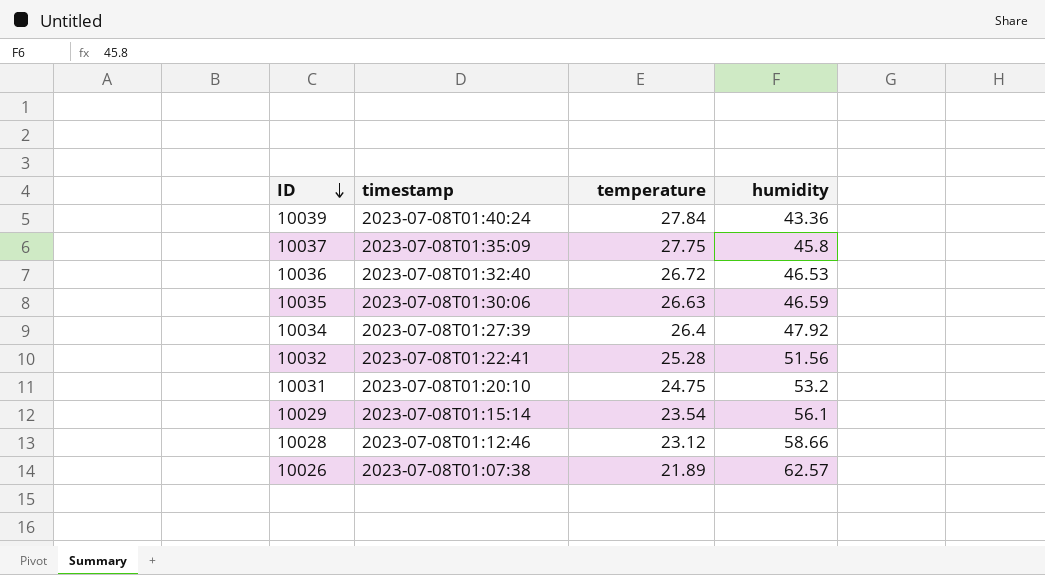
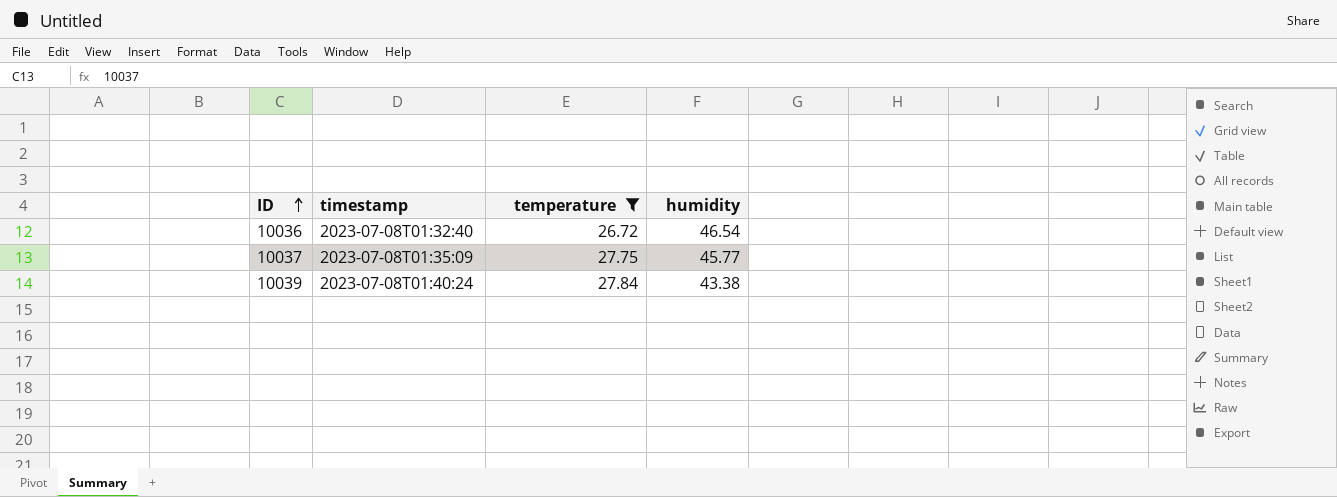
filter: none -> temperature >= 26.72
row order: ID descending -> ID ascending
10036 | humidity: 46.53 -> 46.54
10037 | humidity: 45.8 -> 45.77
10039 | humidity: 43.36 -> 43.38

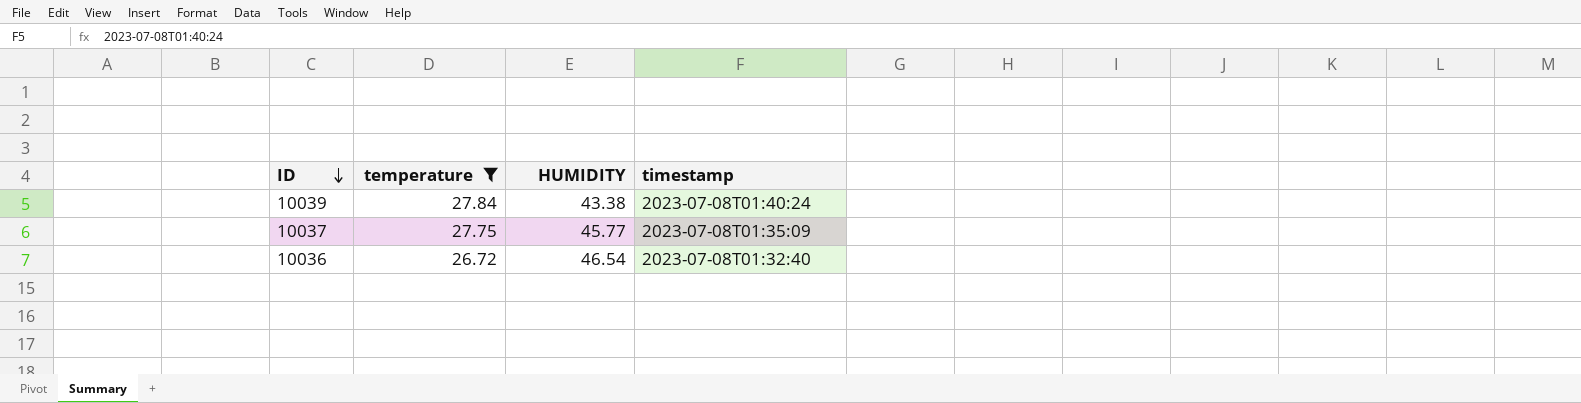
row order: ID ascending -> ID descending
column name: humidity -> HUMIDITY
column timestamp | position: 2 -> 4

